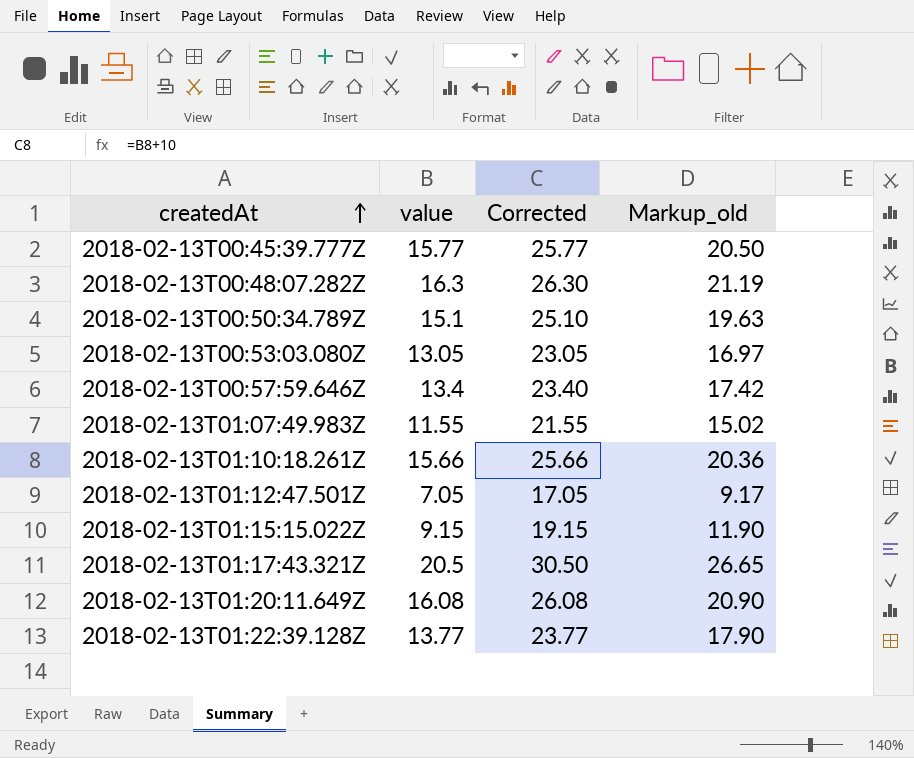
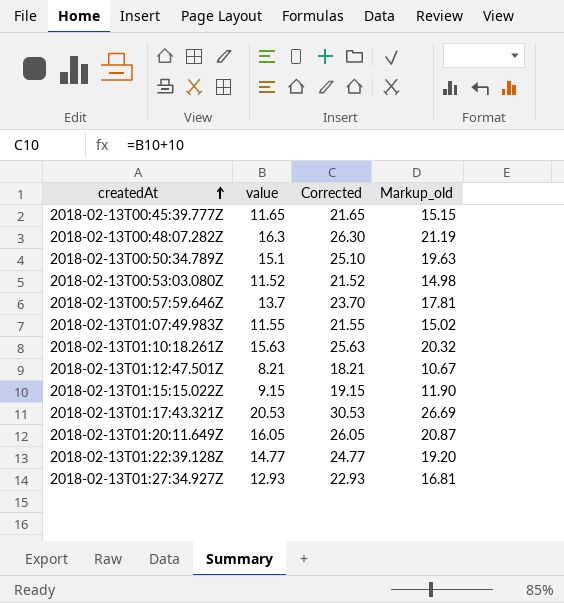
2018-02-13T00:45:39.777Z | value: 15.77 -> 11.65
2018-02-13T00:45:39.777Z | Corrected: 25.77 -> 21.65
2018-02-13T00:45:39.777Z | Markup_old: 20.50 -> 15.15
2018-02-13T00:53:03.080Z | value: 13.05 -> 11.52
2018-02-13T00:53:03.080Z | Corrected: 23.05 -> 21.52
2018-02-13T00:53:03.080Z | Markup_old: 16.97 -> 14.98
2018-02-13T00:57:59.646Z | value: 13.4 -> 13.7
2018-02-13T00:57:59.646Z | Corrected: 23.40 -> 23.70
2018-02-13T00:57:59.646Z | Markup_old: 17.42 -> 17.81
2018-02-13T01:10:18.261Z | value: 15.66 -> 15.63
2018-02-13T01:10:18.261Z | Corrected: 25.66 -> 25.63
2018-02-13T01:10:18.261Z | Markup_old: 20.36 -> 20.32
2018-02-13T01:12:47.501Z | value: 7.05 -> 8.21
2018-02-13T01:12:47.501Z | Corrected: 17.05 -> 18.21
2018-02-13T01:12:47.501Z | Markup_old: 9.17 -> 10.67
2018-02-13T01:17:43.321Z | value: 20.5 -> 20.53
2018-02-13T01:17:43.321Z | Corrected: 30.50 -> 30.53
2018-02-13T01:17:43.321Z | Markup_old: 26.65 -> 26.69
2018-02-13T01:20:11.649Z | value: 16.08 -> 16.05
2018-02-13T01:20:11.649Z | Corrected: 26.08 -> 26.05
2018-02-13T01:20:11.649Z | Markup_old: 20.90 -> 20.87
2018-02-13T01:22:39.128Z | value: 13.77 -> 14.77
2018-02-13T01:22:39.128Z | Corrected: 23.77 -> 24.77
2018-02-13T01:22:39.128Z | Markup_old: 17.90 -> 19.20
row 2018-02-13T01:27:34.927Z: none -> 12.93 | 22.93 | 16.81

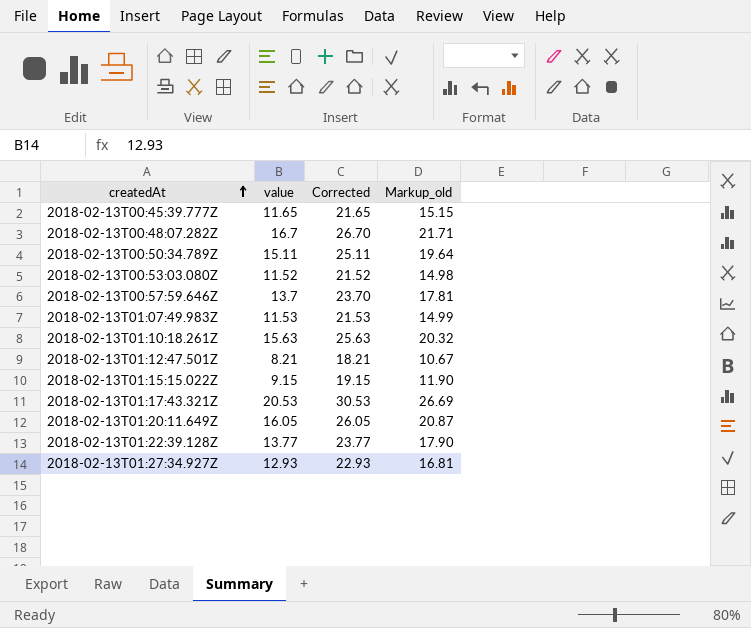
2018-02-13T00:48:07.282Z | value: 16.3 -> 16.7
2018-02-13T00:48:07.282Z | Corrected: 26.30 -> 26.70
2018-02-13T00:48:07.282Z | Markup_old: 21.19 -> 21.71
2018-02-13T00:50:34.789Z | value: 15.1 -> 15.11
2018-02-13T00:50:34.789Z | Corrected: 25.10 -> 25.11
2018-02-13T00:50:34.789Z | Markup_old: 19.63 -> 19.64
2018-02-13T01:07:49.983Z | value: 11.55 -> 11.53
2018-02-13T01:07:49.983Z | Corrected: 21.55 -> 21.53
2018-02-13T01:07:49.983Z | Markup_old: 15.02 -> 14.99
2018-02-13T01:22:39.128Z | value: 14.77 -> 13.77
2018-02-13T01:22:39.128Z | Corrected: 24.77 -> 23.77
2018-02-13T01:22:39.128Z | Markup_old: 19.20 -> 17.90

